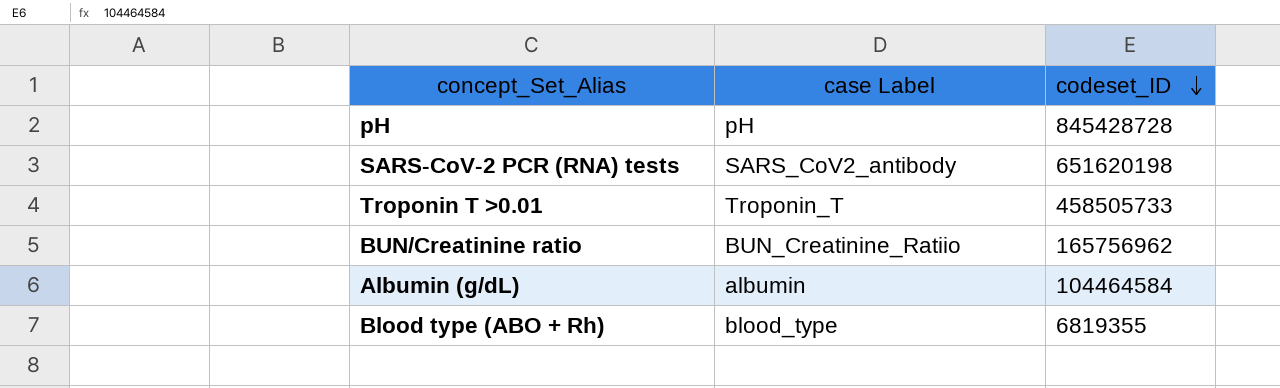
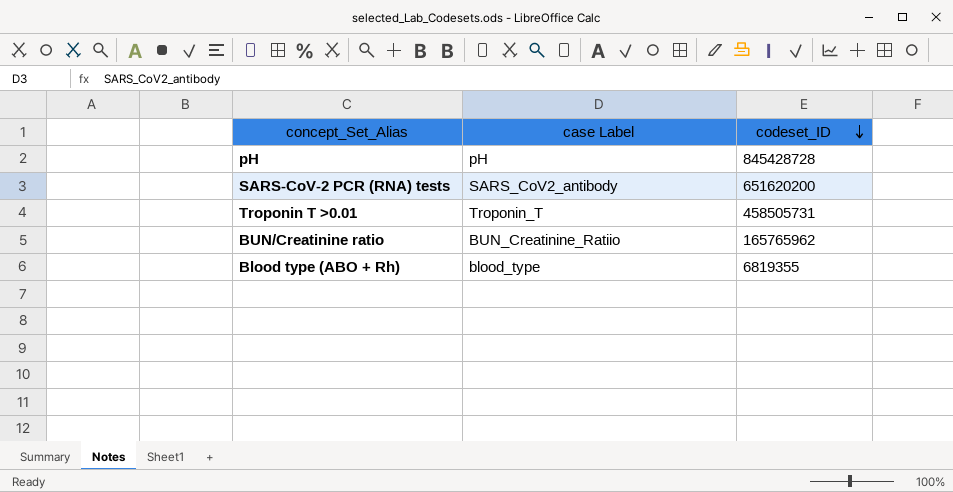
row Albumin (g/dL): albumin | 104464584 -> none
SARS-CoV-2 PCR (RNA) tests | codeset_ID: 651620198 -> 651620200
Troponin T >0.01 | codeset_ID: 458505733 -> 458505731
BUN/Creatinine ratio | codeset_ID: 165756962 -> 165765962

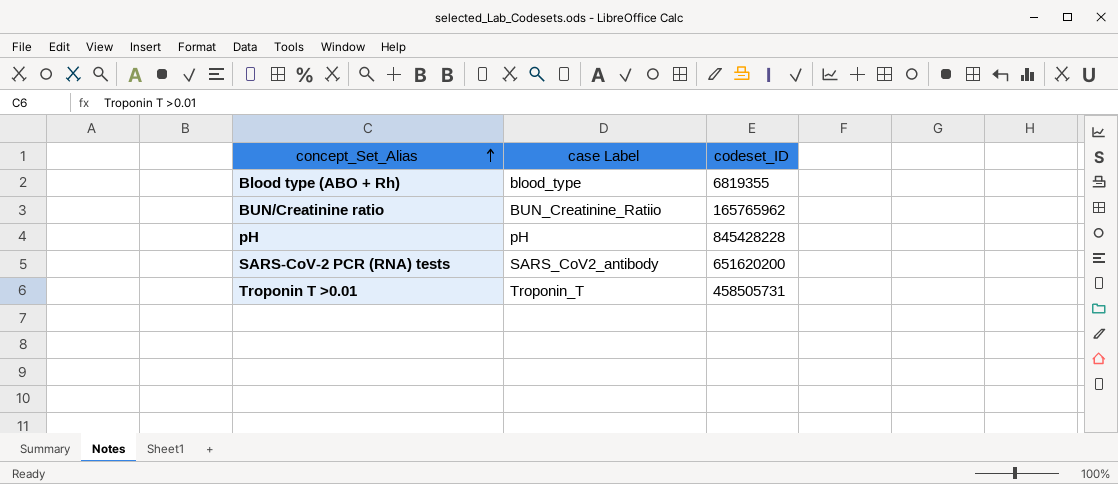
row order: codeset_ID descending -> concept_Set_Alias ascending
pH | codeset_ID: 845428728 -> 845428228

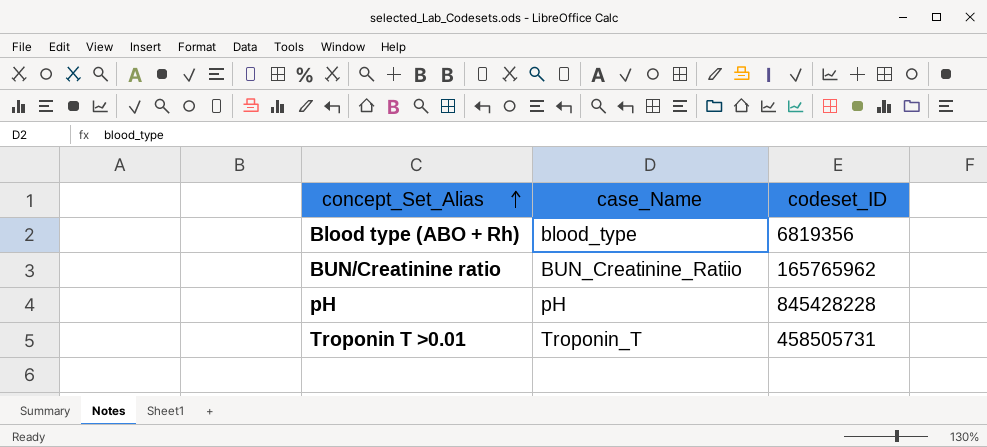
column name: case Label -> case_Name
row SARS-CoV-2 PCR (RNA) tests: SARS_CoV2_antibody | 651620200 -> none
Blood type (ABO + Rh) | codeset_ID: 6819355 -> 6819356

